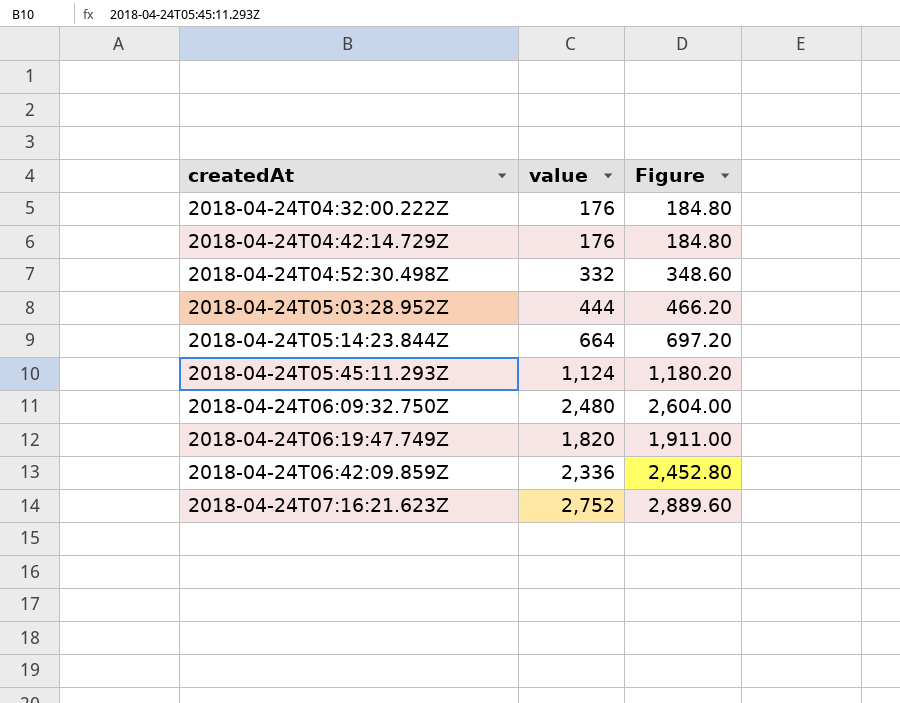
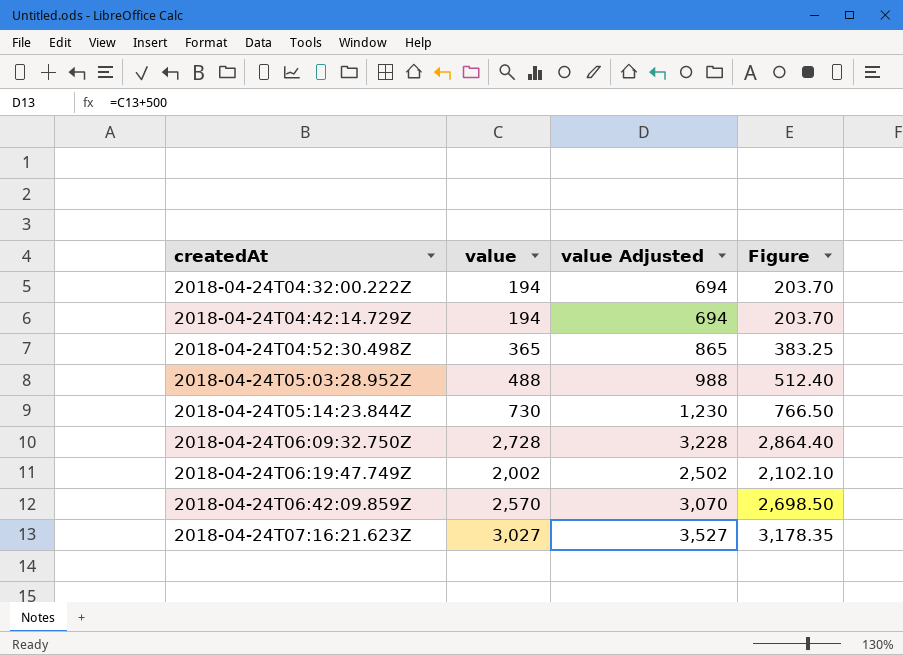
column value Adjusted | formula: none -> [value] + 500
row 2018-04-24T05:45:11.293Z: 1,124 | 1,180.20 -> none
2018-04-24T04:32:00.222Z | value: 176 -> 194
2018-04-24T04:32:00.222Z | Figure: 184.80 -> 203.70
2018-04-24T04:42:14.729Z | value: 176 -> 194
2018-04-24T04:42:14.729Z | Figure: 184.80 -> 203.70
2018-04-24T04:52:30.498Z | value: 332 -> 365
2018-04-24T04:52:30.498Z | Figure: 348.60 -> 383.25
2018-04-24T05:03:28.952Z | value: 444 -> 488
2018-04-24T05:03:28.952Z | Figure: 466.20 -> 512.40
2018-04-24T05:14:23.844Z | value: 664 -> 730
2018-04-24T05:14:23.844Z | Figure: 697.20 -> 766.50
2018-04-24T06:09:32.750Z | value: 2,480 -> 2,728
2018-04-24T06:09:32.750Z | Figure: 2,604.00 -> 2,864.40
2018-04-24T06:19:47.749Z | value: 1,820 -> 2,002
2018-04-24T06:19:47.749Z | Figure: 1,911.00 -> 2,102.10
2018-04-24T06:42:09.859Z | value: 2,336 -> 2,570
2018-04-24T06:42:09.859Z | Figure: 2,452.80 -> 2,698.50
2018-04-24T07:16:21.623Z | value: 2,752 -> 3,027
2018-04-24T07:16:21.623Z | Figure: 2,889.60 -> 3,178.35

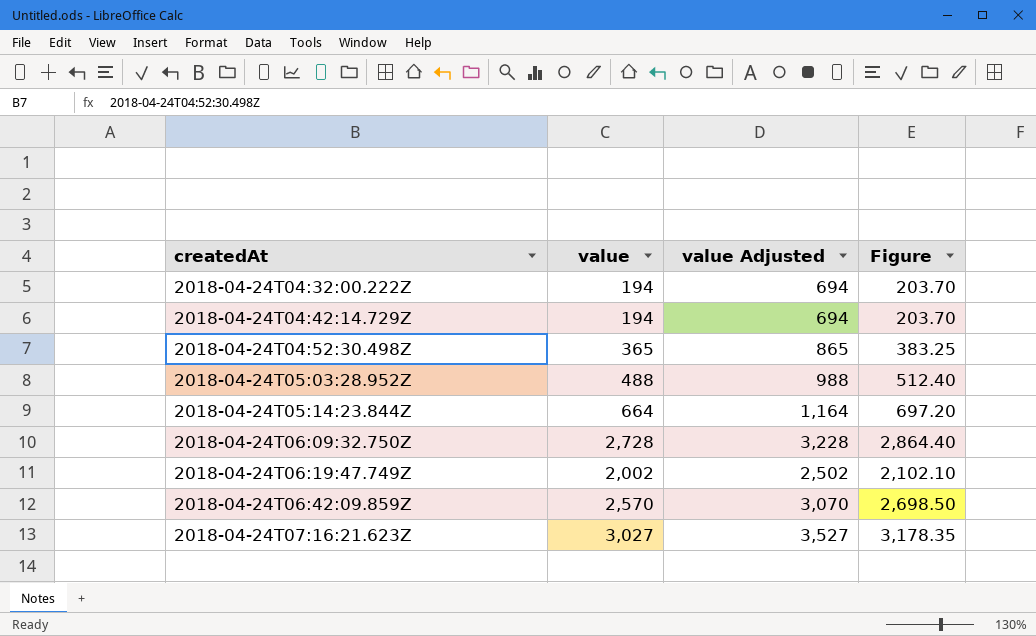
2018-04-24T05:14:23.844Z | value: 730 -> 664
2018-04-24T05:14:23.844Z | value Adjusted: 1,230 -> 1,164
2018-04-24T05:14:23.844Z | Figure: 766.50 -> 697.20

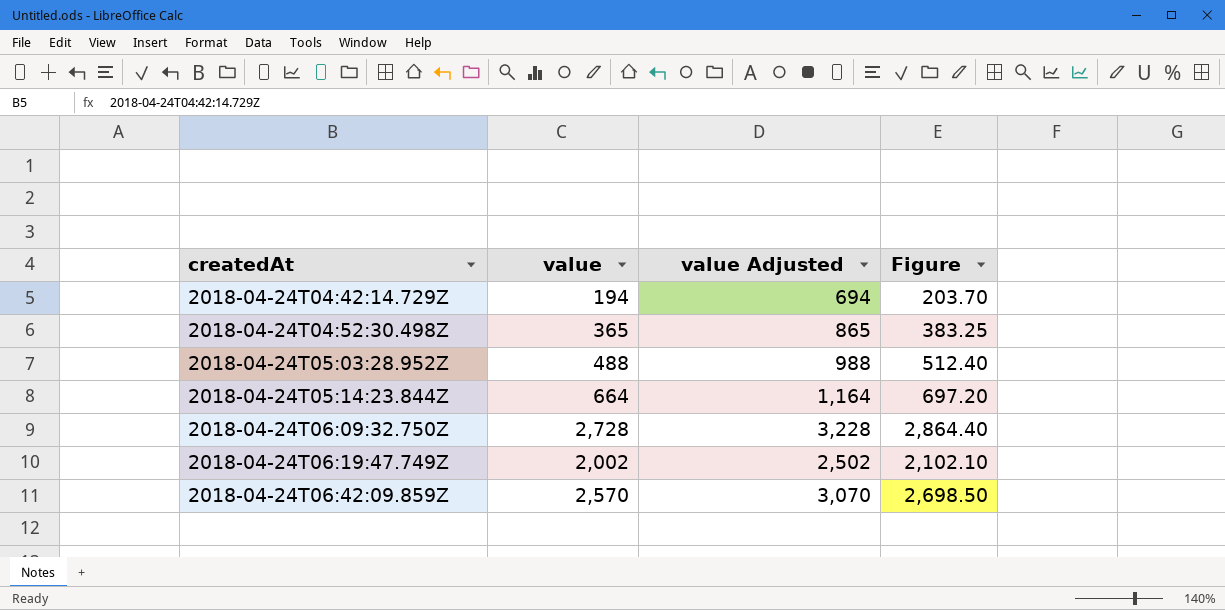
row 2018-04-24T04:32:00.222Z: 194 | 694 | 203.70 -> none
row 2018-04-24T07:16:21.623Z: 3,027 | 3,527 | 3,178.35 -> none

